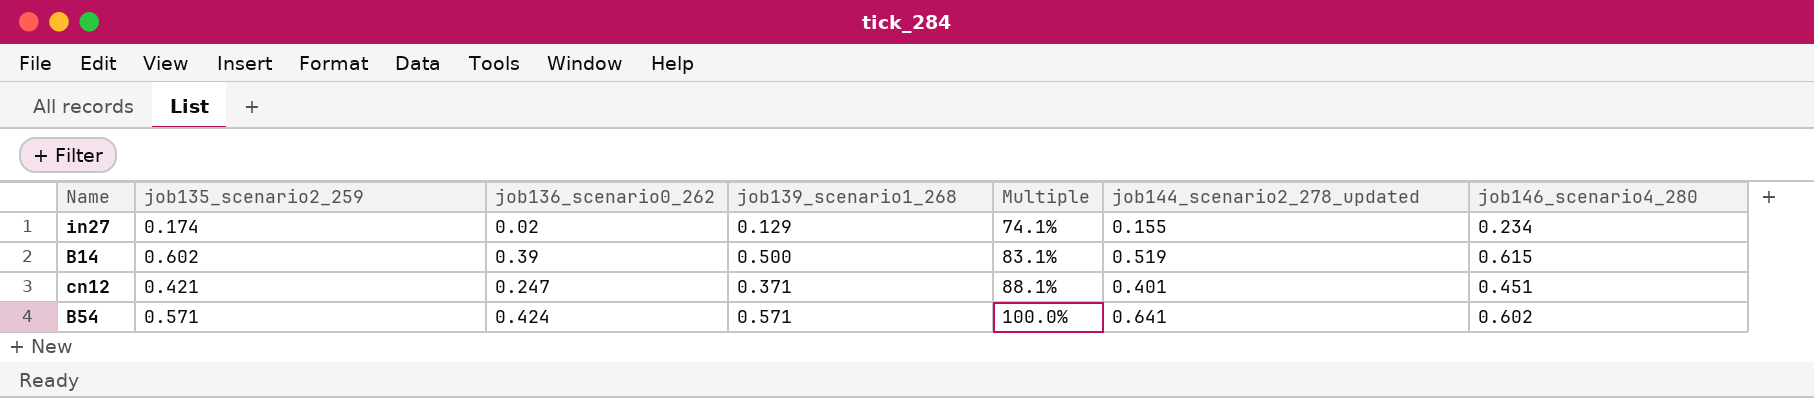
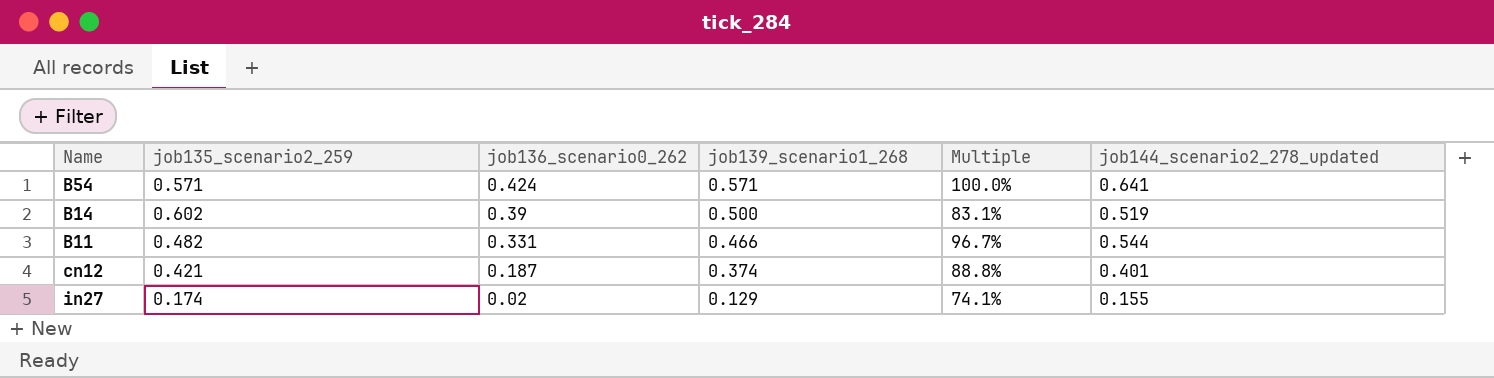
row order: Multiple ascending -> job136_scenario0_262 descending
column job146_scenario4_280 | position: 7 -> none
row B11: none -> 0.482 | 0.331 | 0.466 | 96.7% | 0.544
cn12 | job136_scenario0_262: 0.247 -> 0.187
cn12 | job139_scenario1_268: 0.371 -> 0.374
cn12 | Multiple: 88.1% -> 88.8%

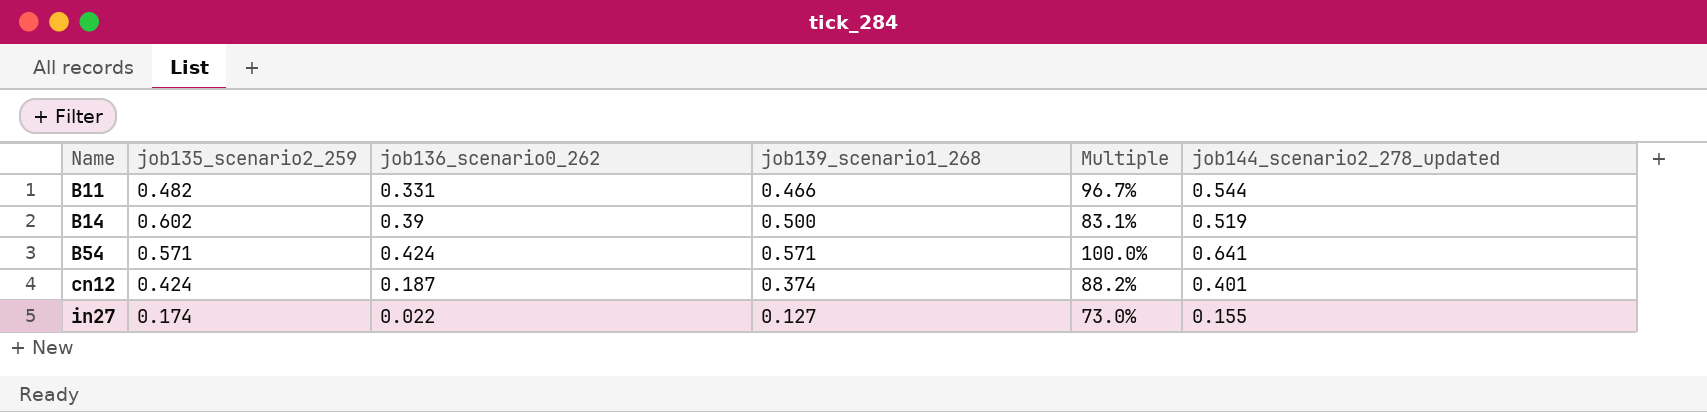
row order: job136_scenario0_262 descending -> Name ascending
cn12 | job135_scenario2_259: 0.421 -> 0.424
cn12 | Multiple: 88.8% -> 88.2%
in27 | job136_scenario0_262: 0.02 -> 0.022
in27 | job139_scenario1_268: 0.129 -> 0.127
in27 | Multiple: 74.1% -> 73.0%

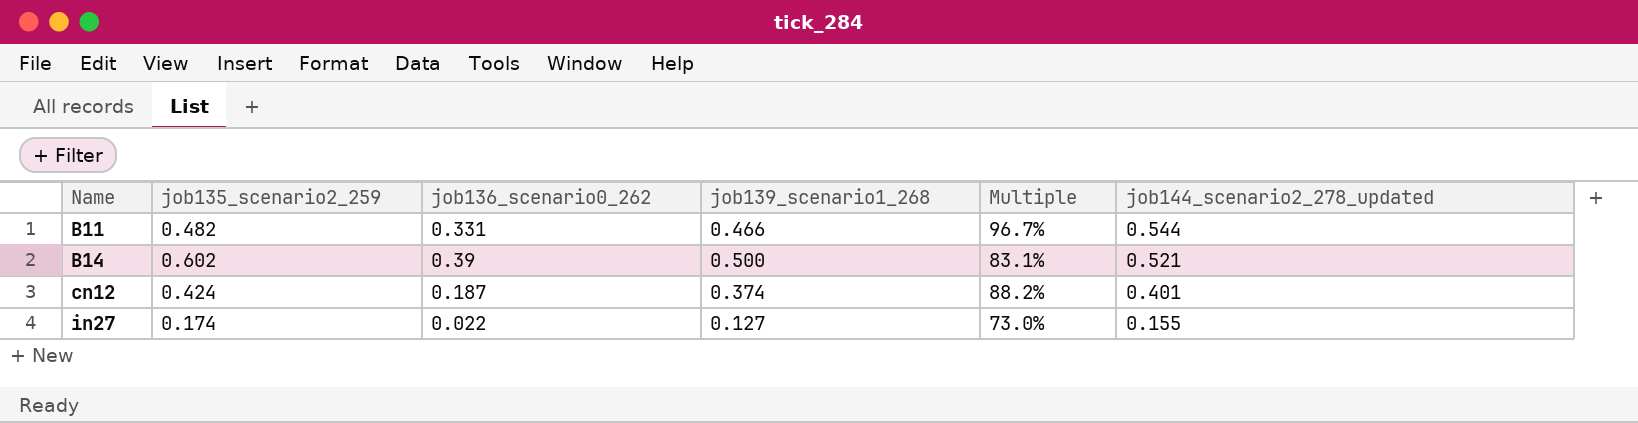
row B54: 0.571 | 0.424 | 0.571 | 100.0% | 0.641 -> none
B14 | job144_scenario2_278_updated: 0.519 -> 0.521

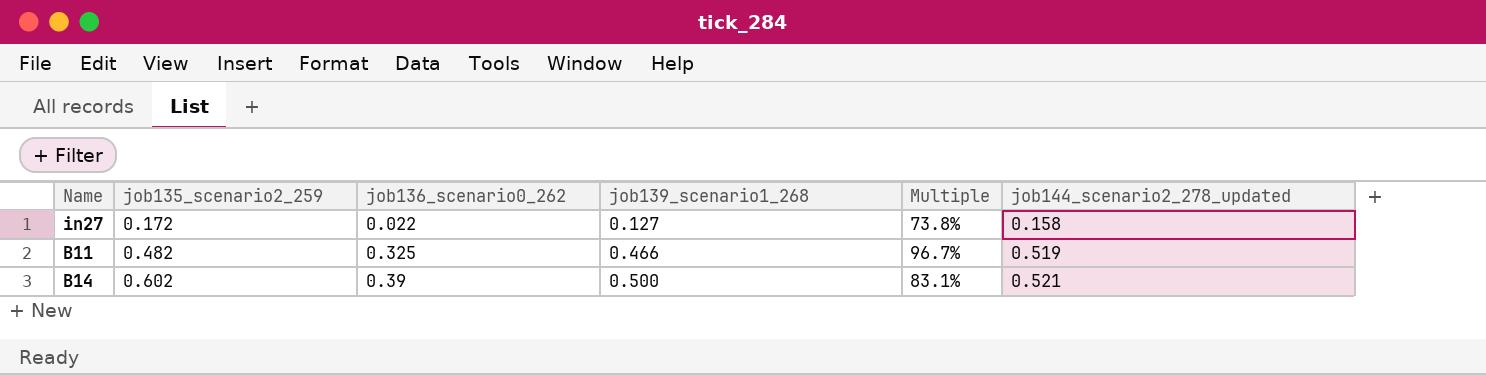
row order: Name ascending -> job135_scenario2_259 ascending
row cn12: 0.424 | 0.187 | 0.374 | 88.2% | 0.401 -> none
in27 | job135_scenario2_259: 0.174 -> 0.172
in27 | Multiple: 73.0% -> 73.8%
in27 | job144_scenario2_278_updated: 0.155 -> 0.158
B11 | job136_scenario0_262: 0.331 -> 0.325
B11 | job144_scenario2_278_updated: 0.544 -> 0.519

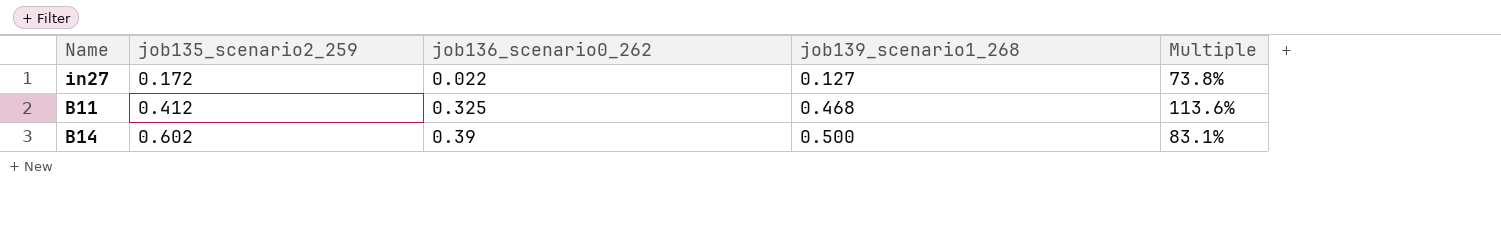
column job144_scenario2_278_updated | position: 6 -> none
B11 | job135_scenario2_259: 0.482 -> 0.412
B11 | job139_scenario1_268: 0.466 -> 0.468
B11 | Multiple: 96.7% -> 113.6%

